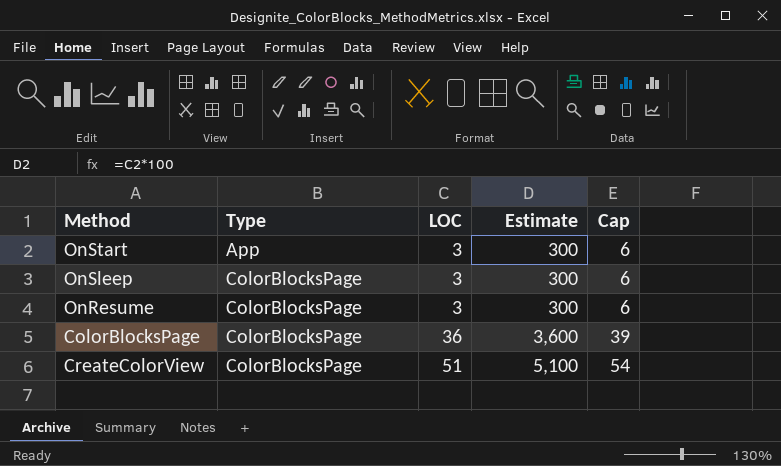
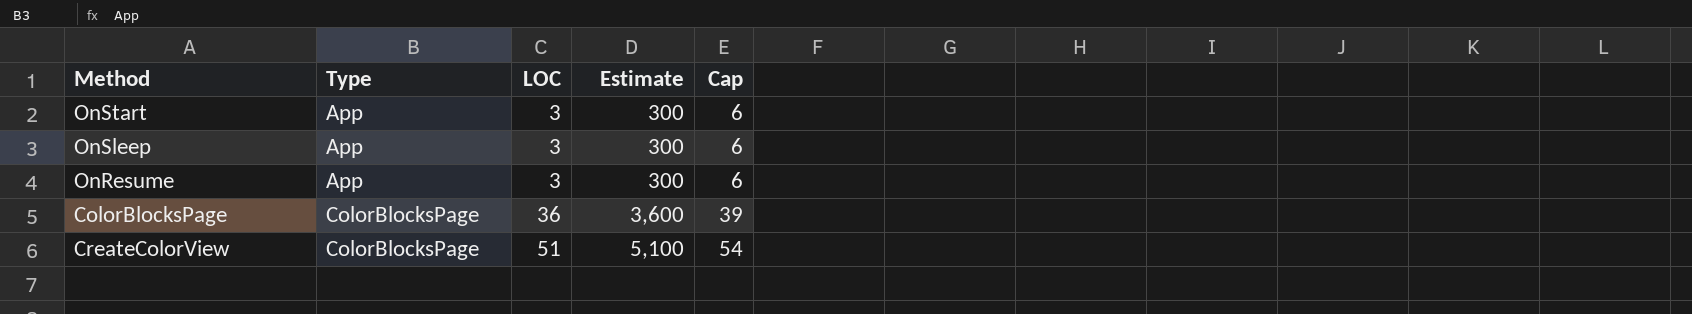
OnSleep | Type: ColorBlocksPage -> App
OnResume | Type: ColorBlocksPage -> App

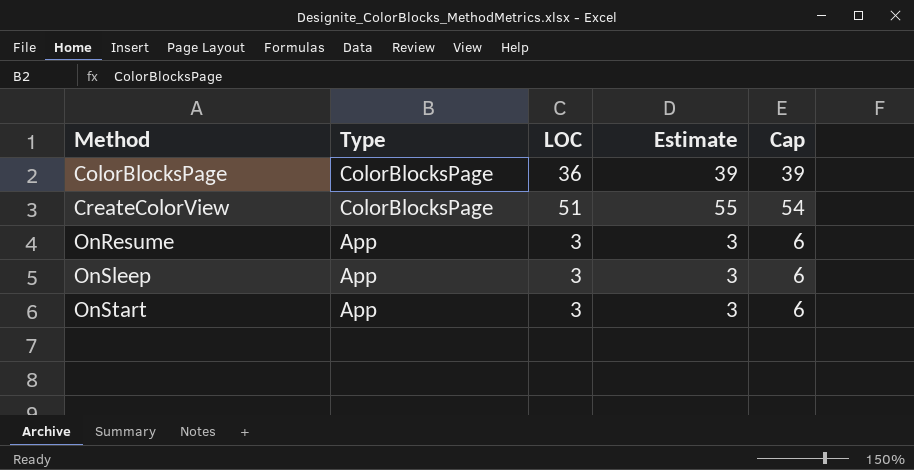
row order: Type ascending -> Method ascending
column Estimate | formula: [LOC] * 100 -> [LOC] * 1.08

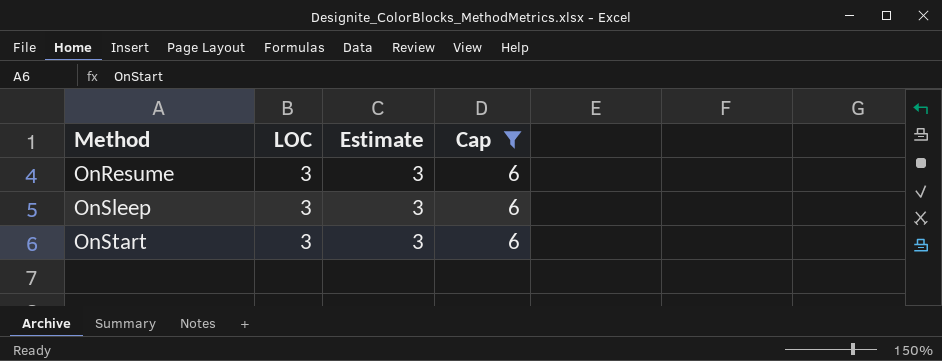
filter: none -> Cap = 6
column Type | position: 2 -> none

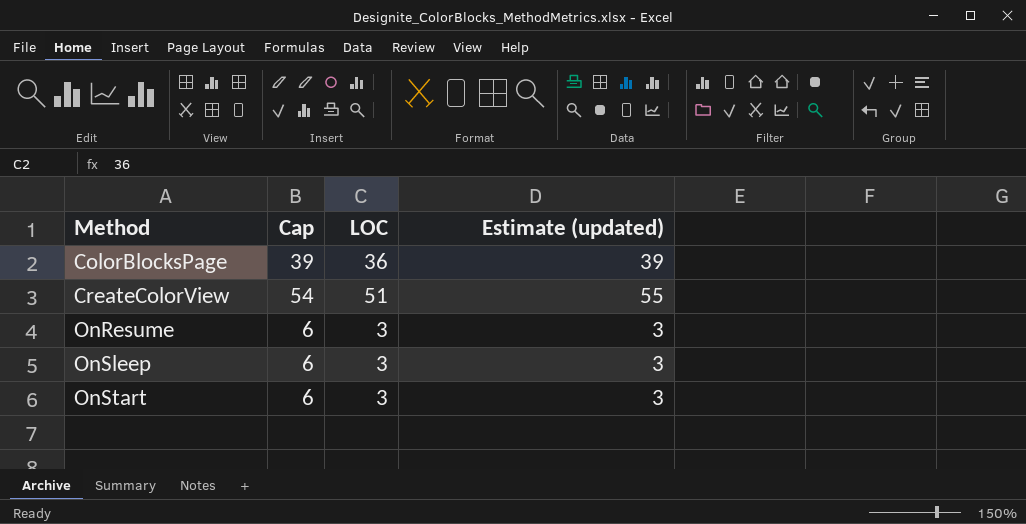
filter: Cap = 6 -> none
column Cap | position: 4 -> 2
column name: Estimate -> Estimate (updated)

